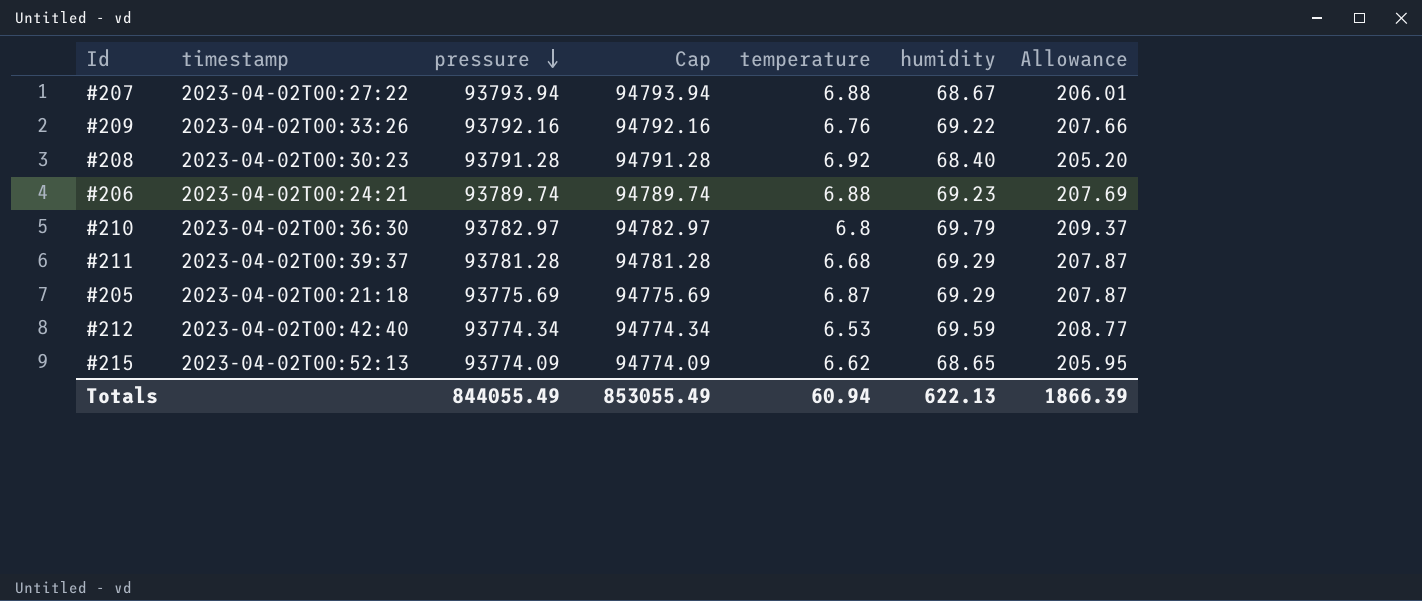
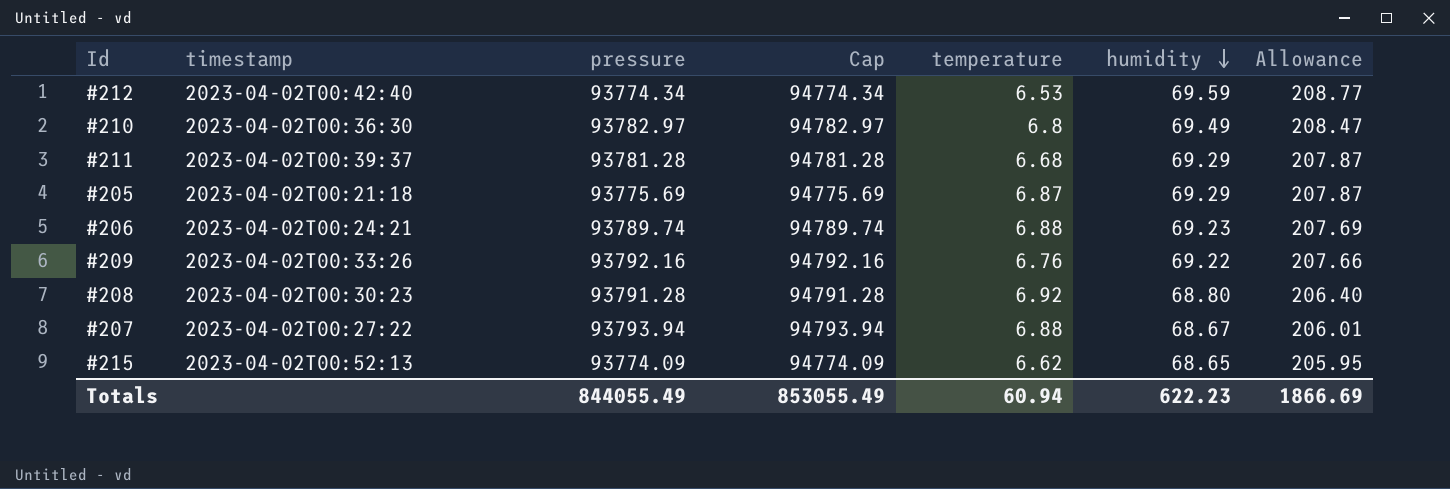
row order: pressure descending -> humidity descending
#210 | humidity: 69.79 -> 69.49
#210 | Allowance: 209.37 -> 208.47
#208 | humidity: 68.40 -> 68.80
#208 | Allowance: 205.20 -> 206.40
Totals | humidity: 622.13 -> 622.23
Totals | Allowance: 1866.39 -> 1866.69

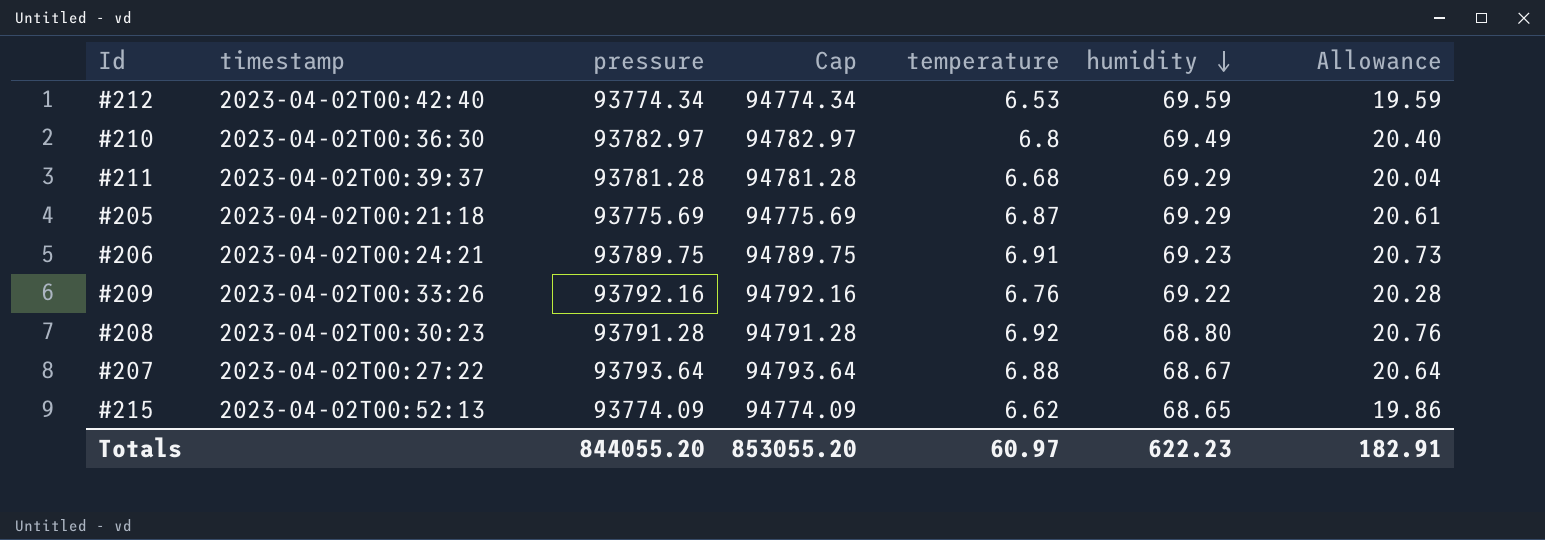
column Allowance | formula: [humidity] * 3 -> [temperature] * 3
#206 | pressure: 93789.74 -> 93789.75
#206 | Cap: 94789.74 -> 94789.75
#206 | temperature: 6.88 -> 6.91
#207 | pressure: 93793.94 -> 93793.64
#207 | Cap: 94793.94 -> 94793.64
Totals | pressure: 844055.49 -> 844055.20
Totals | Cap: 853055.49 -> 853055.20
Totals | temperature: 60.94 -> 60.97
Totals | Allowance: 1866.69 -> 182.91

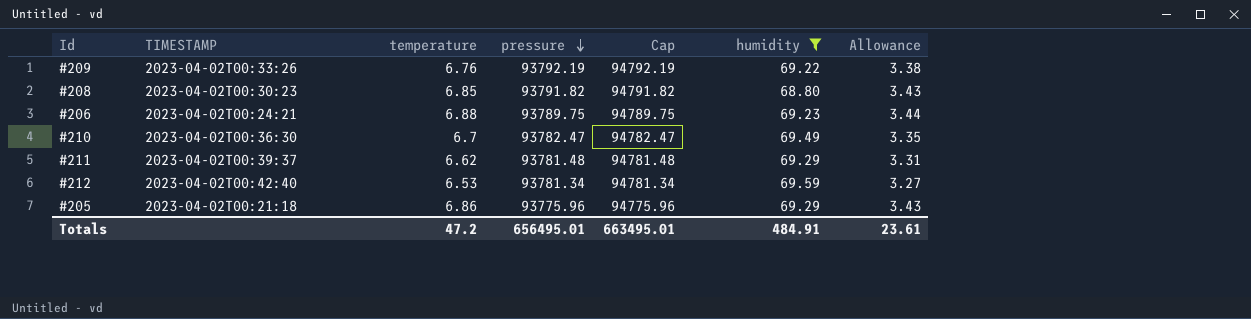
filter: none -> humidity >= 68.80
row order: humidity descending -> pressure descending
column name: timestamp -> TIMESTAMP
column temperature | position: 5 -> 3
column Allowance | formula: [temperature] * 3 -> [temperature] * 0.5
#209 | pressure: 93792.16 -> 93792.19
#209 | Cap: 94792.16 -> 94792.19
#208 | temperature: 6.92 -> 6.85
#208 | pressure: 93791.28 -> 93791.82
#208 | Cap: 94791.28 -> 94791.82
#206 | temperature: 6.91 -> 6.88
#210 | temperature: 6.8 -> 6.7
#210 | pressure: 93782.97 -> 93782.47
#210 | Cap: 94782.97 -> 94782.47
#211 | temperature: 6.68 -> 6.62
#211 | pressure: 93781.28 -> 93781.48
#211 | Cap: 94781.28 -> 94781.48
#212 | pressure: 93774.34 -> 93781.34
#212 | Cap: 94774.34 -> 94781.34
#205 | temperature: 6.87 -> 6.86
#205 | pressure: 93775.69 -> 93775.96
#205 | Cap: 94775.69 -> 94775.96
Totals | temperature: 60.97 -> 47.2
Totals | pressure: 844055.20 -> 656495.01
Totals | Cap: 853055.20 -> 663495.01
Totals | humidity: 622.23 -> 484.91
Totals | Allowance: 182.91 -> 23.61

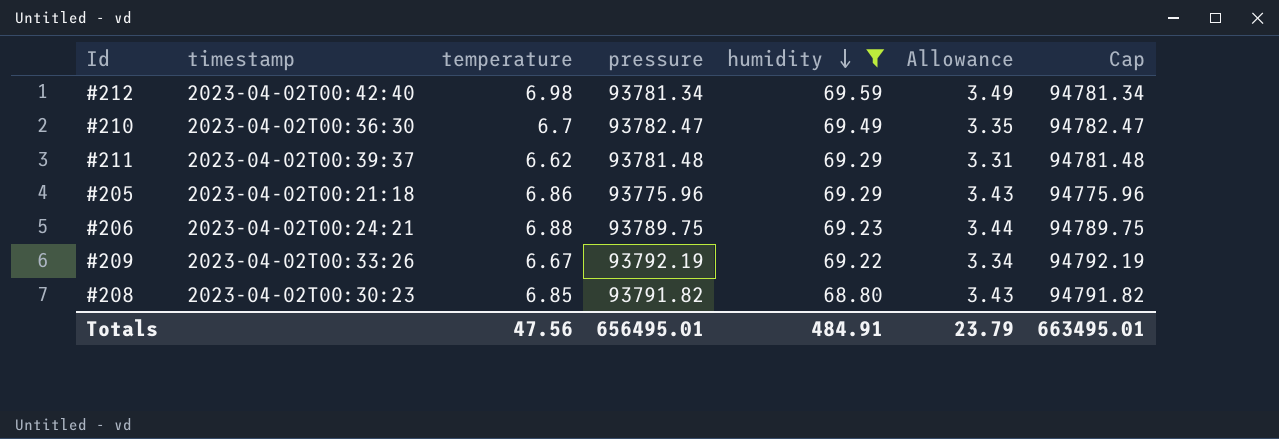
row order: pressure descending -> humidity descending
column name: TIMESTAMP -> timestamp
column Cap | position: 5 -> 7
#212 | temperature: 6.53 -> 6.98
#212 | Allowance: 3.27 -> 3.49
#209 | temperature: 6.76 -> 6.67
#209 | Allowance: 3.38 -> 3.34
Totals | temperature: 47.2 -> 47.56
Totals | Allowance: 23.61 -> 23.79

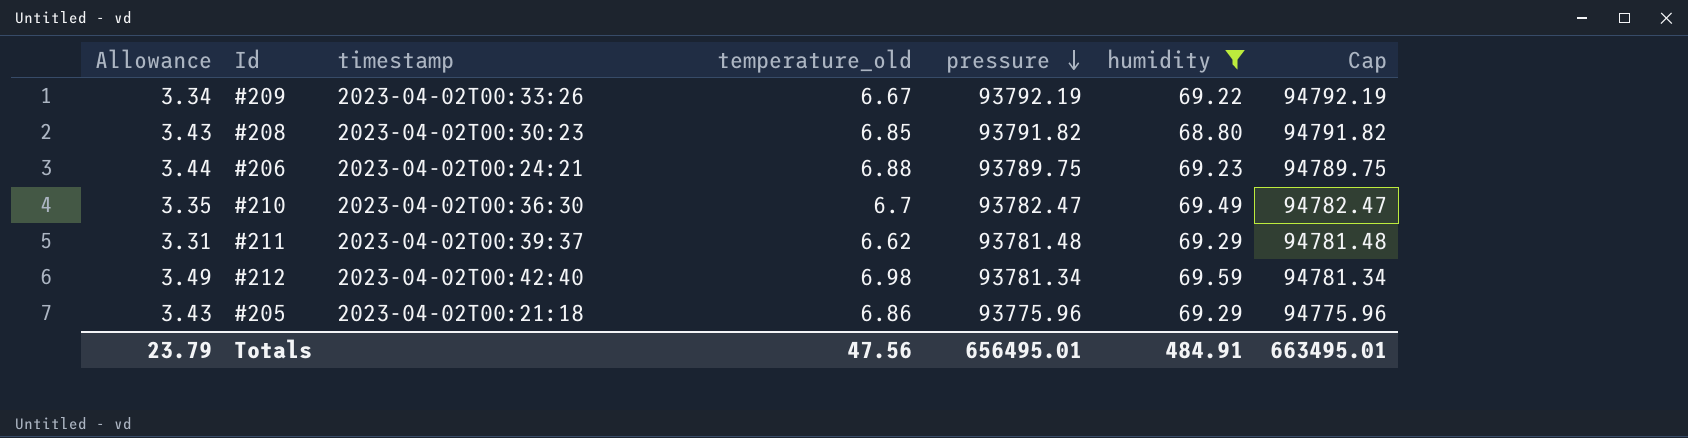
row order: humidity descending -> pressure descending
column Allowance | position: 6 -> 1
column name: temperature -> temperature_old

